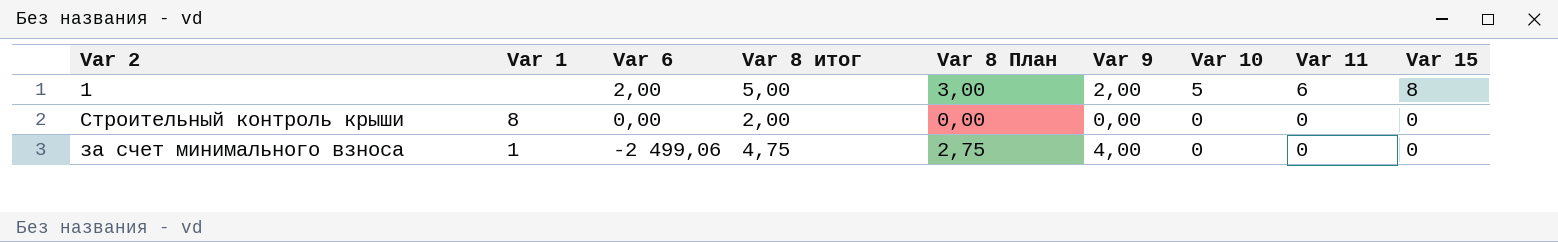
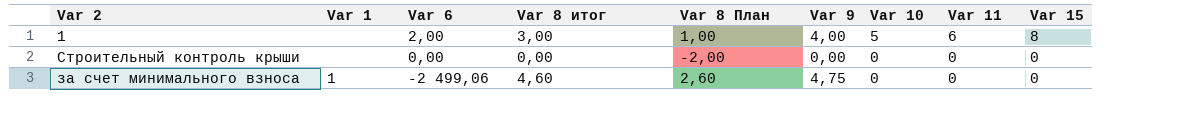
1 | Var 8 итог: 5,00 -> 3,00
1 | Var 8 План: 3,00 -> 1,00
1 | Var 9: 2,00 -> 4,00
Строительный контроль крыши | Var 1: 8 -> none
Строительный контроль крыши | Var 8 итог: 2,00 -> 0,00
Строительный контроль крыши | Var 8 План: 0,00 -> -2,00
за счет минимального взноса | Var 8 итог: 4,75 -> 4,60
за счет минимального взноса | Var 8 План: 2,75 -> 2,60
за счет минимального взноса | Var 9: 4,00 -> 4,75

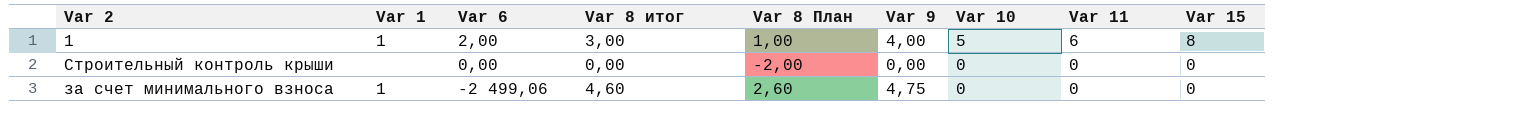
1 | Var 1: none -> 1

